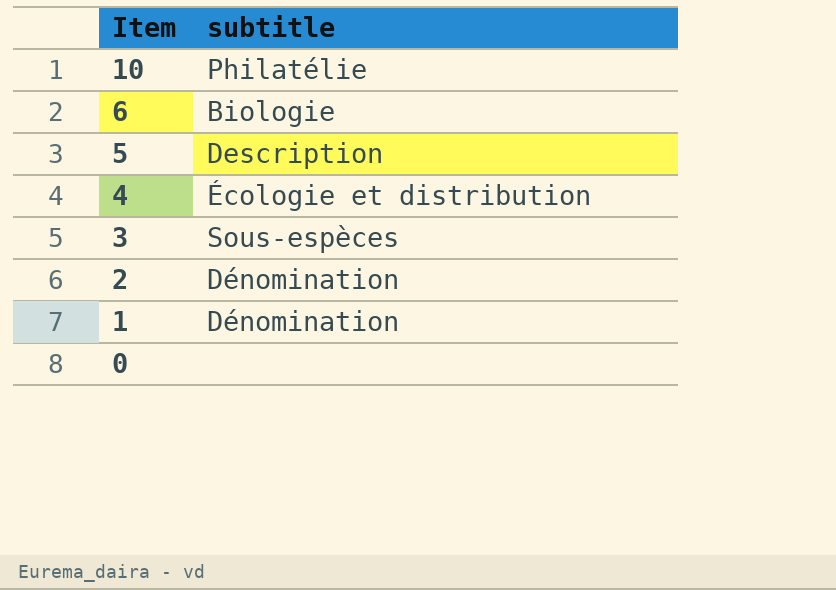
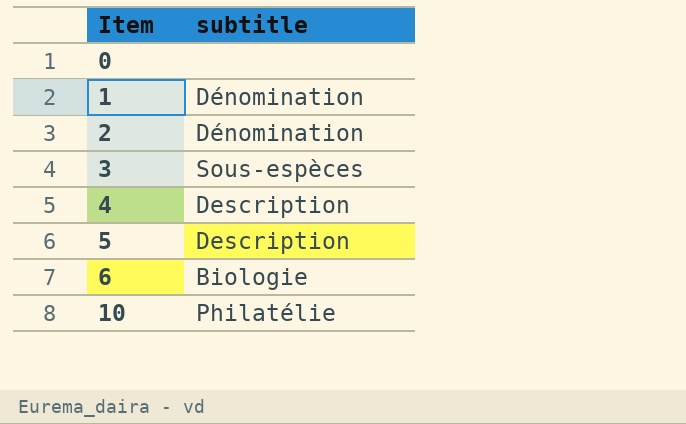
row order: Item descending -> Item ascending
4 | subtitle: Écologie et distribution -> Description

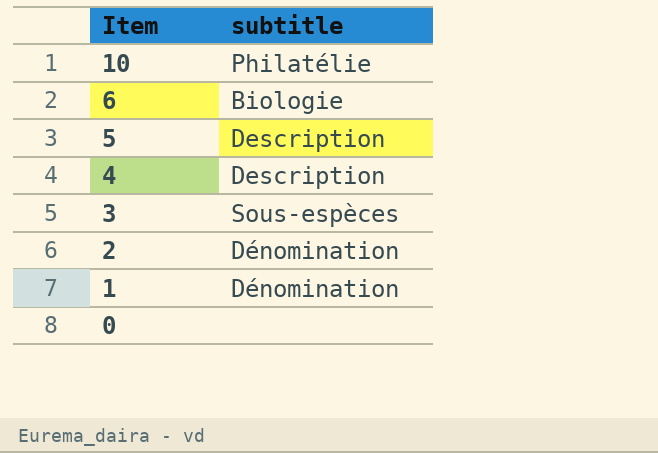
row order: Item ascending -> Item descending

